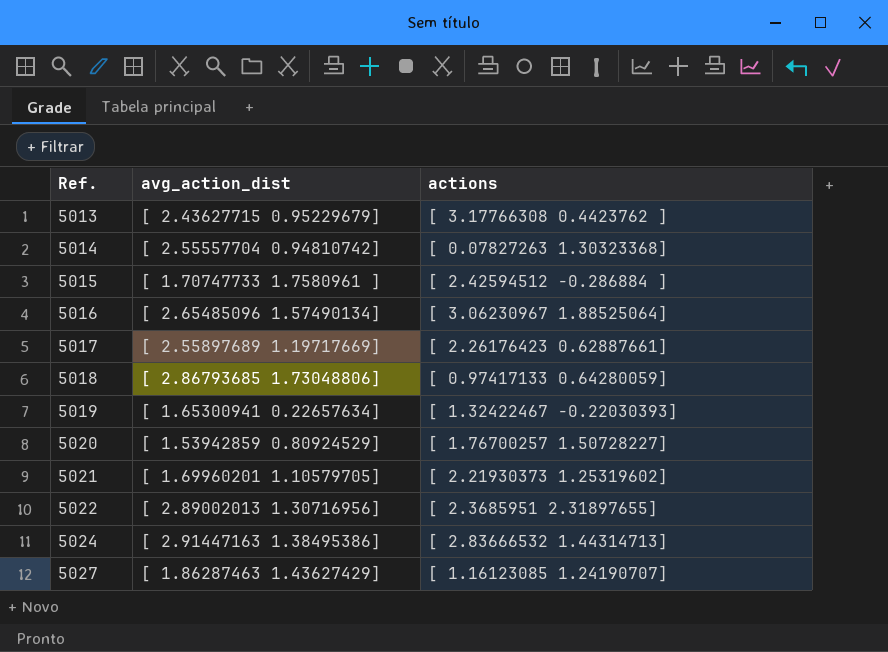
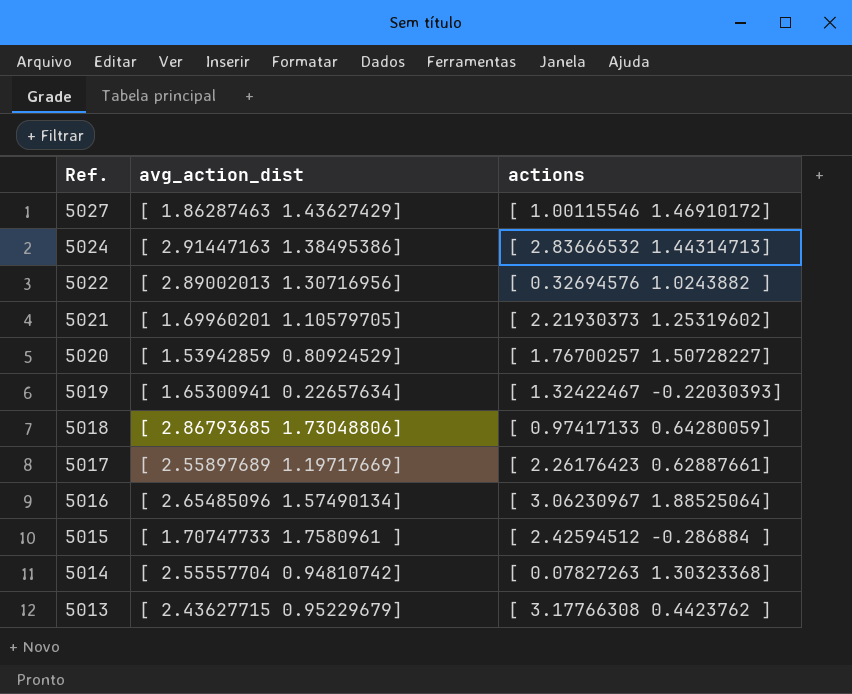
row order: Ref. ascending -> Ref. descending
5027 | actions: [ 1.16123085 1.24190707] -> [ 1.00115546 1.46910172]
5022 | actions: [ 2.3685951 2.31897655] -> [ 0.32694576 1.0243882 ]

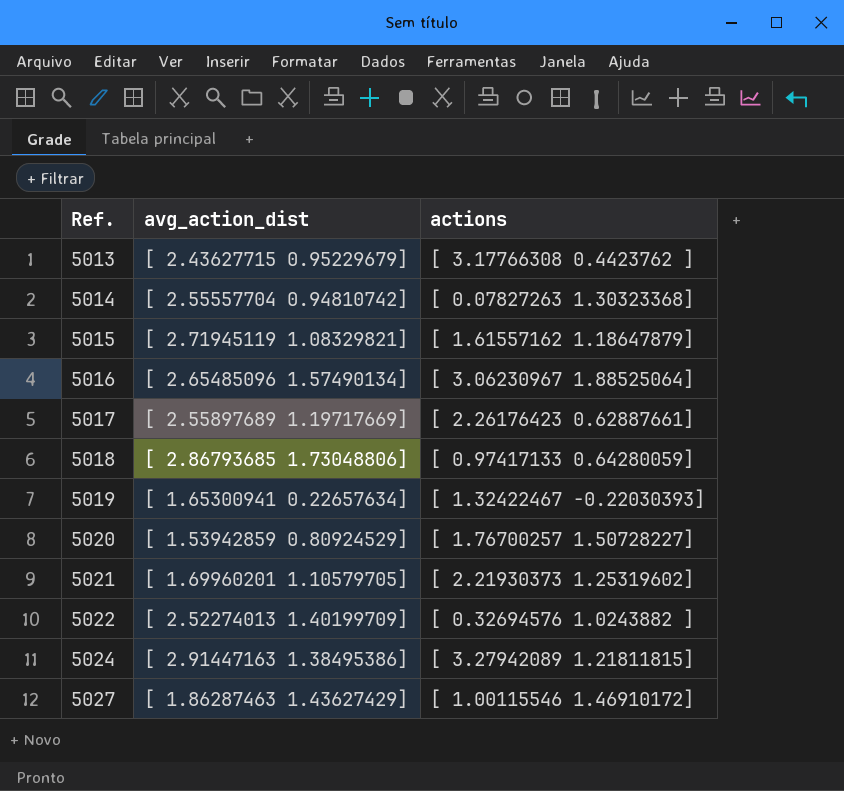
row order: Ref. descending -> Ref. ascending
5015 | avg_action_dist: [ 1.70747733 1.7580961 ] -> [ 2.71945119 1.08329821]
5015 | actions: [ 2.42594512 -0.286884 ] -> [ 1.61557162 1.18647879]
5022 | avg_action_dist: [ 2.89002013 1.30716956] -> [ 2.52274013 1.40199709]
5024 | actions: [ 2.83666532 1.44314713] -> [ 3.27942089 1.21811815]

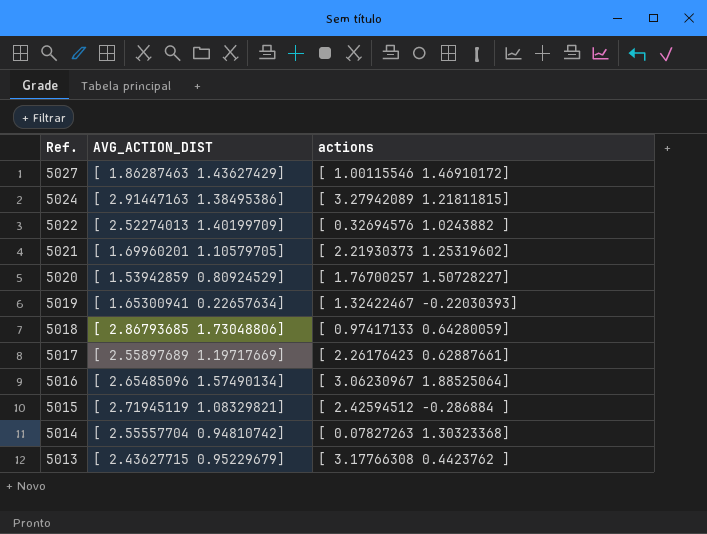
row order: Ref. ascending -> Ref. descending
column name: avg_action_dist -> AVG_ACTION_DIST
5015 | actions: [ 1.61557162 1.18647879] -> [ 2.42594512 -0.286884 ]

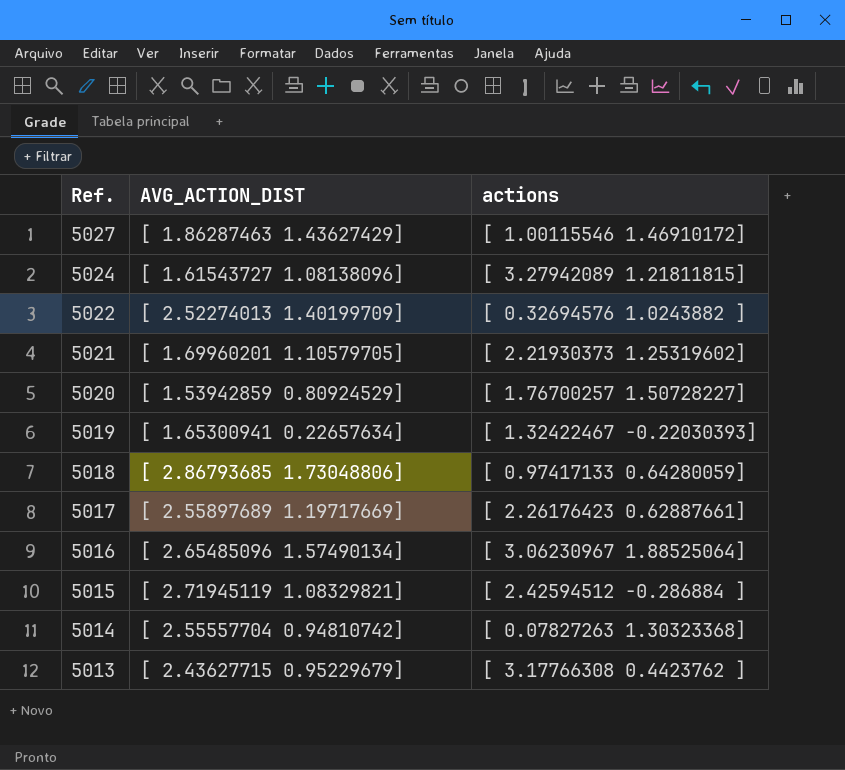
5024 | AVG_ACTION_DIST: [ 2.91447163 1.38495386] -> [ 1.61543727 1.08138096]

